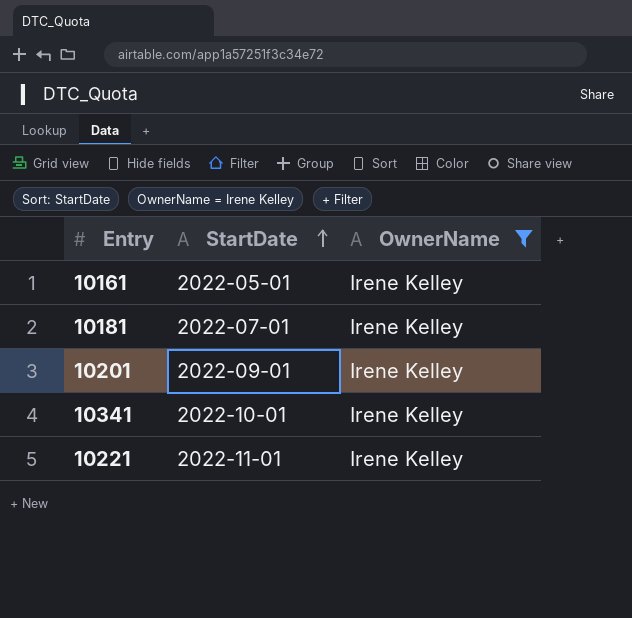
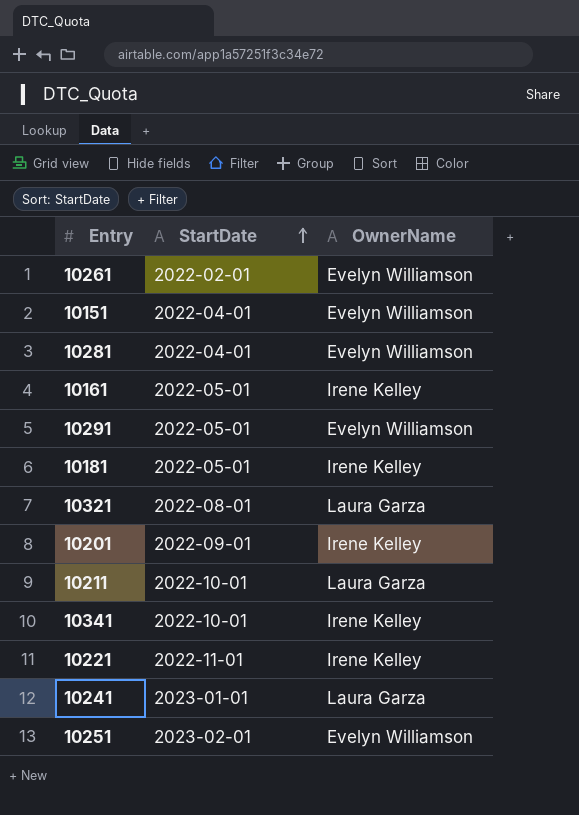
filter: OwnerName = Irene Kelley -> none
10181 | StartDate: 2022-07-01 -> 2022-05-01

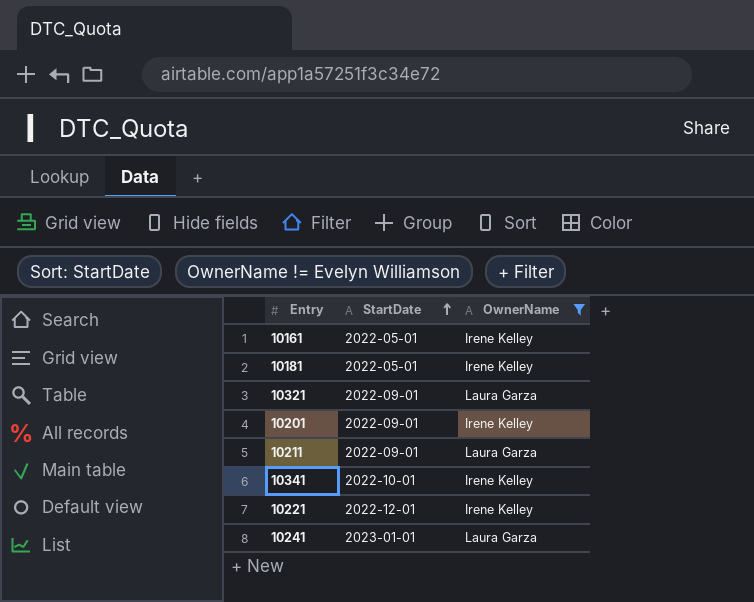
filter: none -> OwnerName != Evelyn Williamson
10321 | StartDate: 2022-08-01 -> 2022-09-01
10211 | StartDate: 2022-10-01 -> 2022-09-01
10221 | StartDate: 2022-11-01 -> 2022-12-01

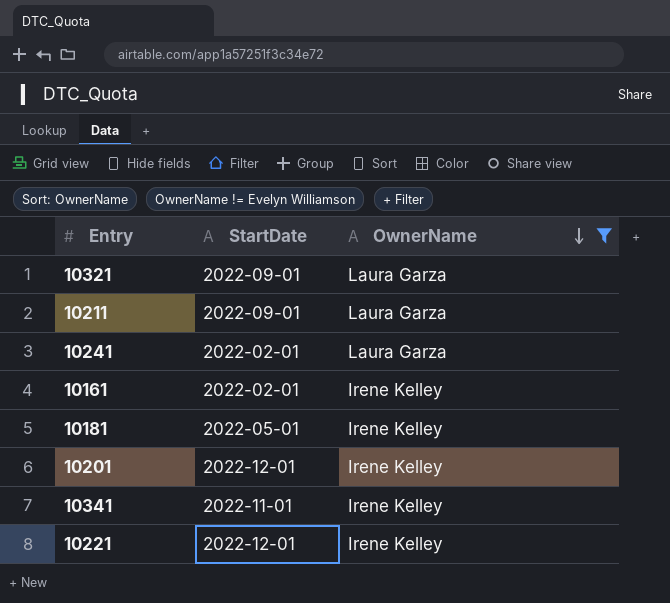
row order: StartDate ascending -> OwnerName descending
10241 | StartDate: 2023-01-01 -> 2022-02-01
10161 | StartDate: 2022-05-01 -> 2022-02-01
10201 | StartDate: 2022-09-01 -> 2022-12-01
10341 | StartDate: 2022-10-01 -> 2022-11-01

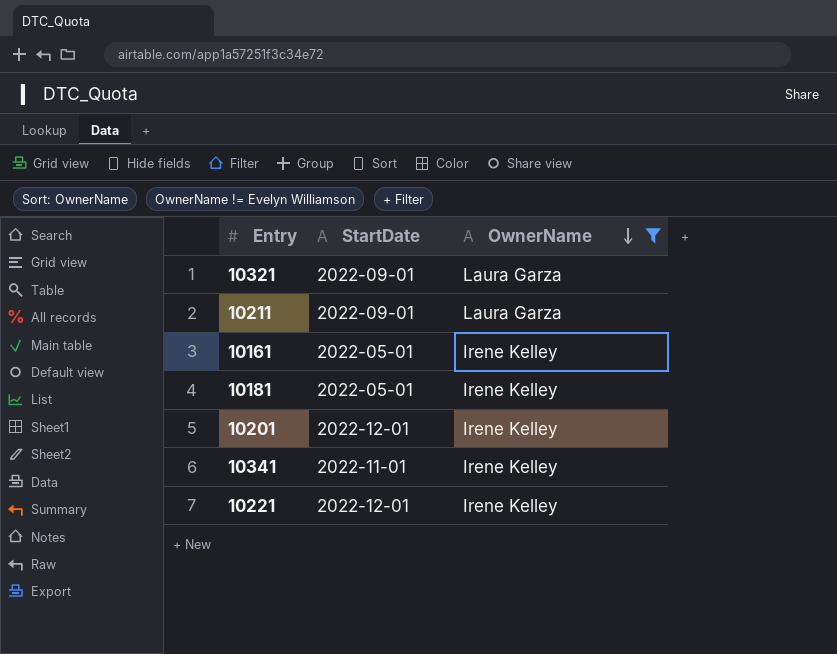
row 10241: 2022-02-01 | Laura Garza -> none
10161 | StartDate: 2022-02-01 -> 2022-05-01

